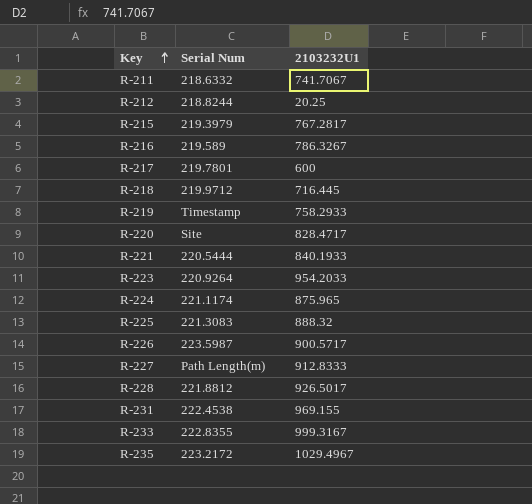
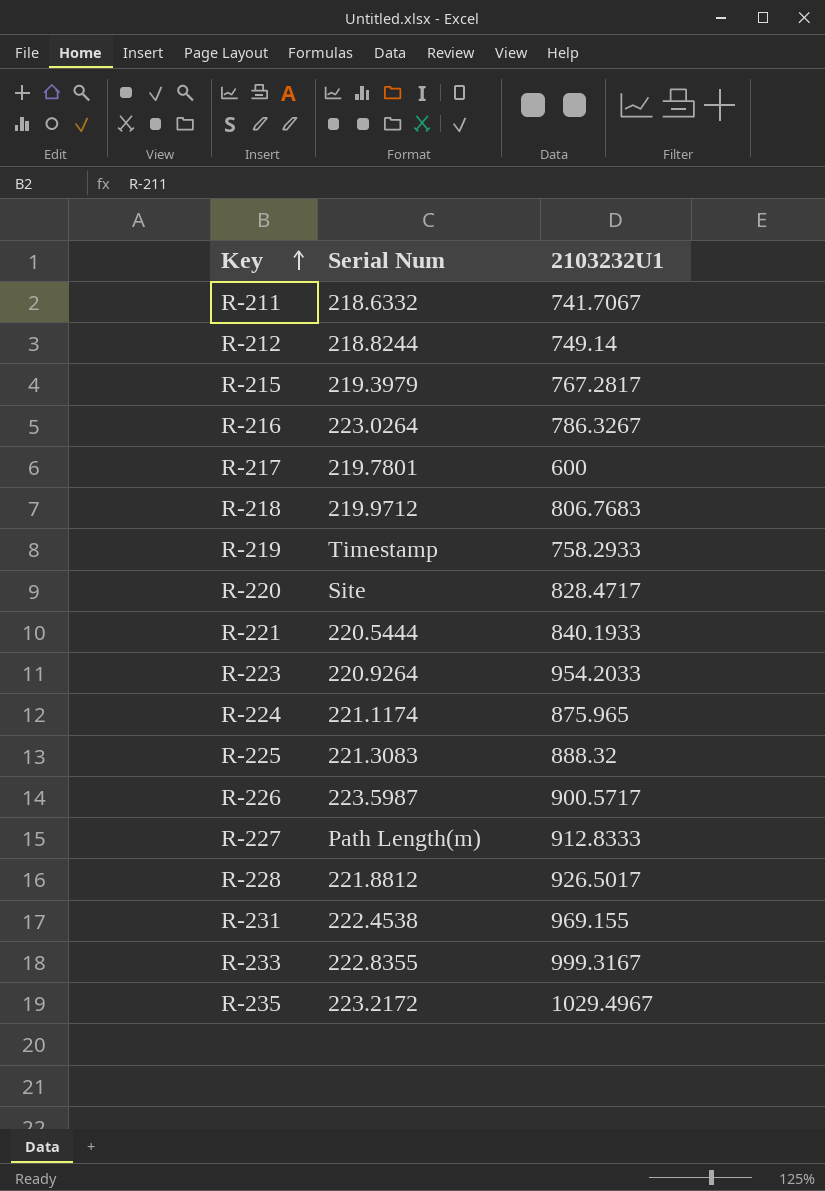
R-212 | 2103232U1: 20.25 -> 749.14
R-216 | Serial Num: 219.589 -> 223.0264
R-218 | 2103232U1: 716.445 -> 806.7683

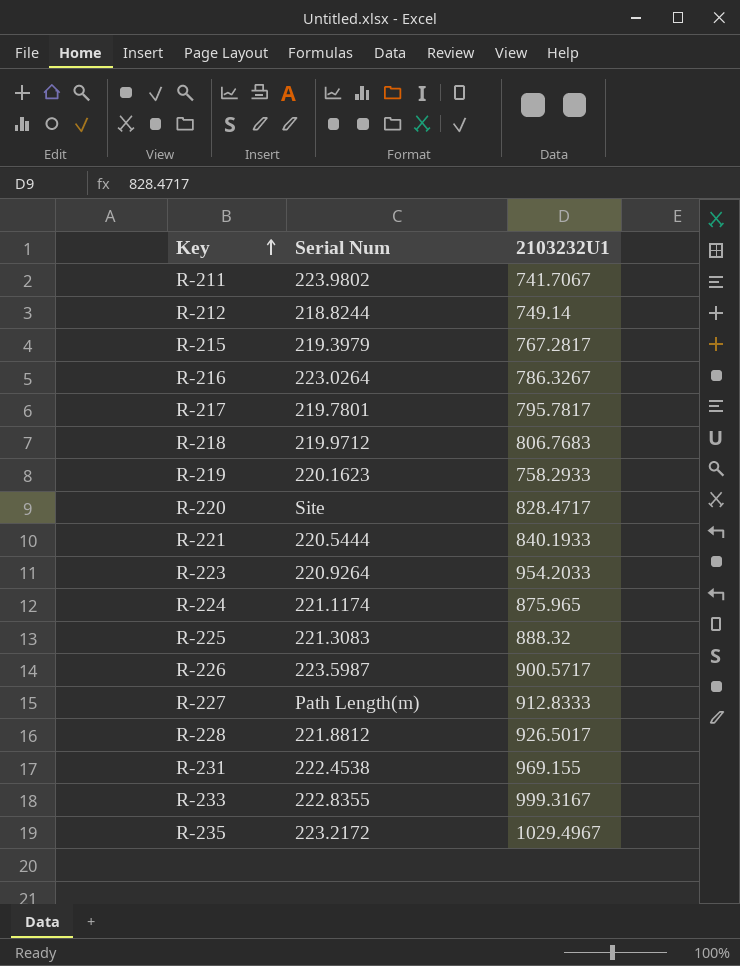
R-211 | Serial Num: 218.6332 -> 223.9802
R-217 | 2103232U1: 600 -> 795.7817
R-219 | Serial Num: Timestamp -> 220.1623

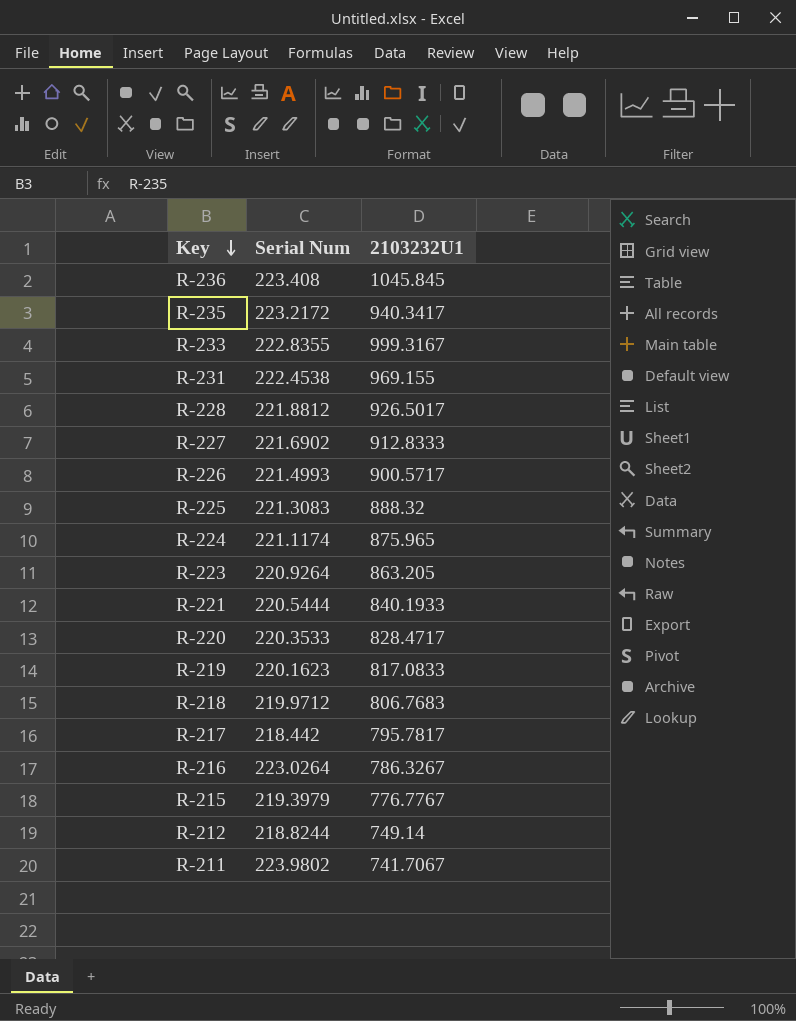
row order: Key ascending -> Key descending
row R-236: none -> 223.408 | 1045.845
R-235 | 2103232U1: 1029.4967 -> 940.3417
R-227 | Serial Num: Path Length(m) -> 221.6902
R-226 | Serial Num: 223.5987 -> 221.4993
R-223 | 2103232U1: 954.2033 -> 863.205
R-220 | Serial Num: Site -> 220.3533
R-219 | 2103232U1: 758.2933 -> 817.0833
R-217 | Serial Num: 219.7801 -> 218.442
R-215 | 2103232U1: 767.2817 -> 776.7767

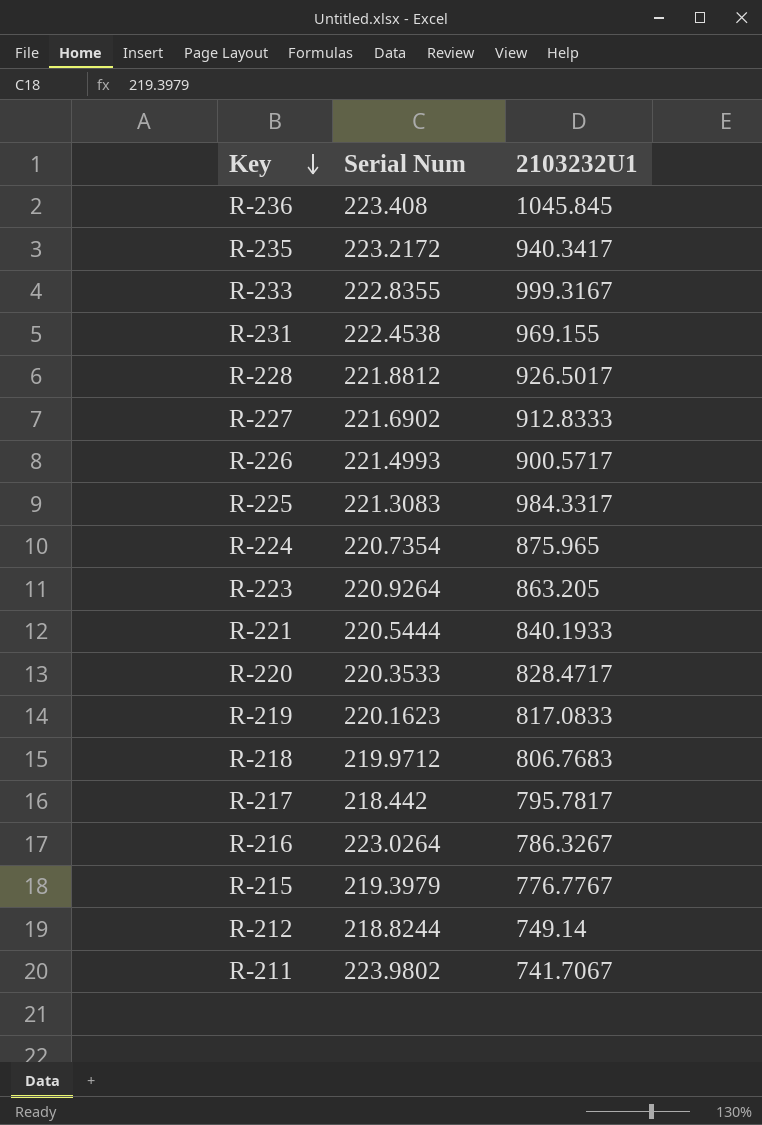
R-225 | 2103232U1: 888.32 -> 984.3317
R-224 | Serial Num: 221.1174 -> 220.7354

